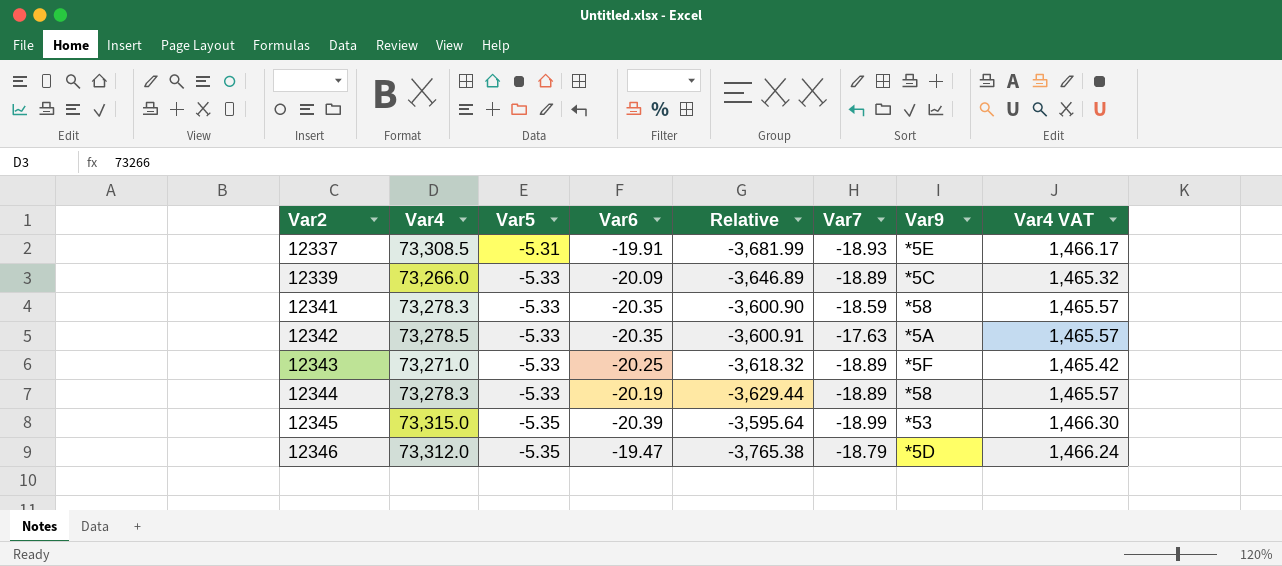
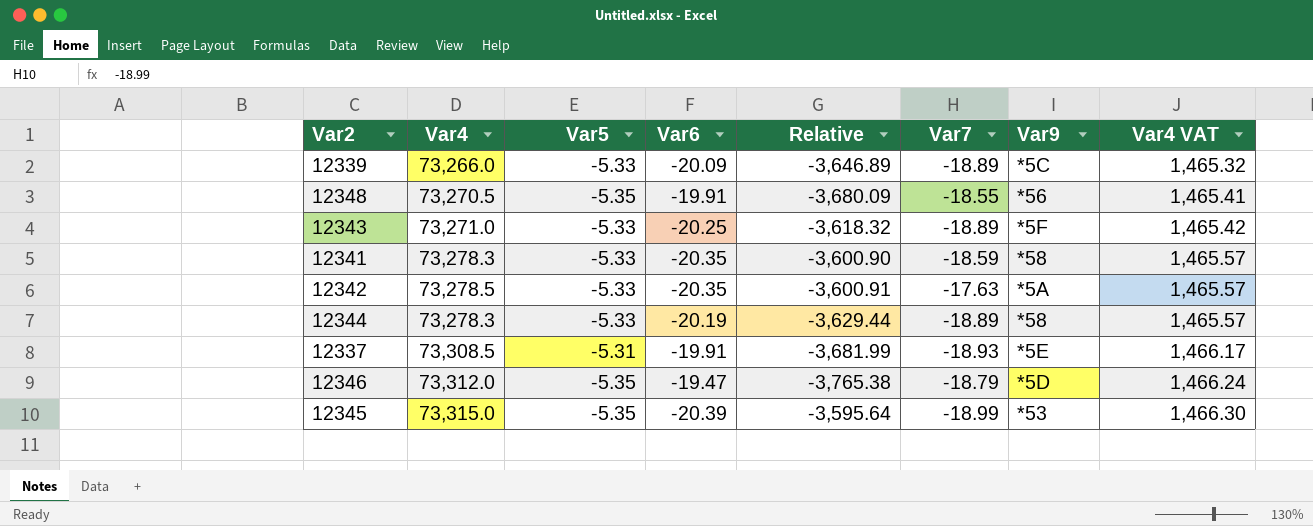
row order: Var2 ascending -> Var4 VAT ascending
row 12348: none -> 73,270.5 | -5.35 | -19.91 | -3,680.09 | -18.55 | *56 | 1,465.41

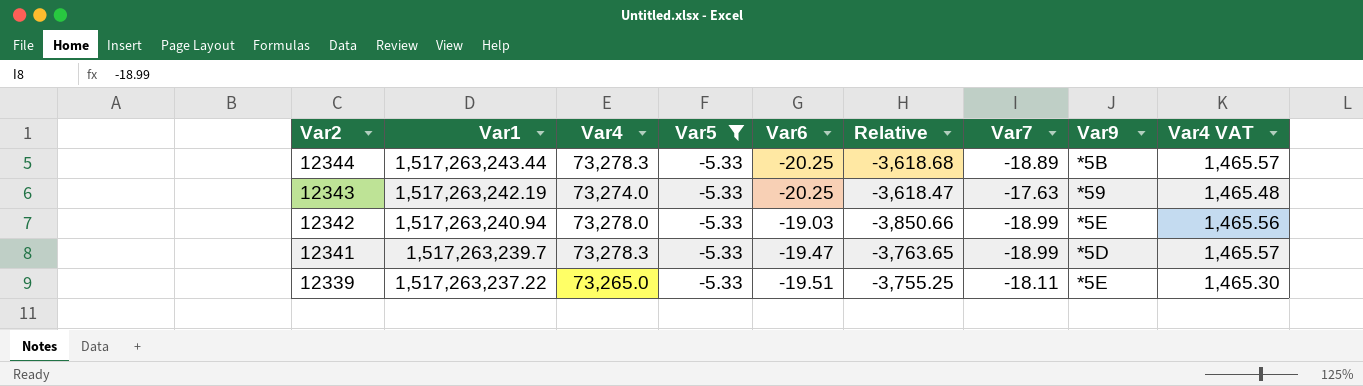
filter: none -> Var5 = -5.33
row order: Var4 VAT ascending -> Var2 descending
column Var1 | position: none -> 2
12344 | Var6: -20.19 -> -20.25
12344 | Relative: -3,629.44 -> -3,618.68
12344 | Var9: *58 -> *5B
12343 | Var4: 73,271.0 -> 73,274.0
12343 | Relative: -3,618.32 -> -3,618.47
12343 | Var7: -18.89 -> -17.63
12343 | Var9: *5F -> *59
12343 | Var4 VAT: 1,465.42 -> 1,465.48
12342 | Var4: 73,278.5 -> 73,278.0
12342 | Var6: -20.35 -> -19.03
12342 | Relative: -3,600.91 -> -3,850.66
12342 | Var7: -17.63 -> -18.99
12342 | Var9: *5A -> *5E
12342 | Var4 VAT: 1,465.57 -> 1,465.56
12341 | Var6: -20.35 -> -19.47
12341 | Relative: -3,600.90 -> -3,763.65
12341 | Var7: -18.59 -> -18.99
12341 | Var9: *58 -> *5D
12339 | Var4: 73,266.0 -> 73,265.0
12339 | Var6: -20.09 -> -19.51
12339 | Relative: -3,646.89 -> -3,755.25
12339 | Var7: -18.89 -> -18.11
12339 | Var9: *5C -> *5E
12339 | Var4 VAT: 1,465.32 -> 1,465.30

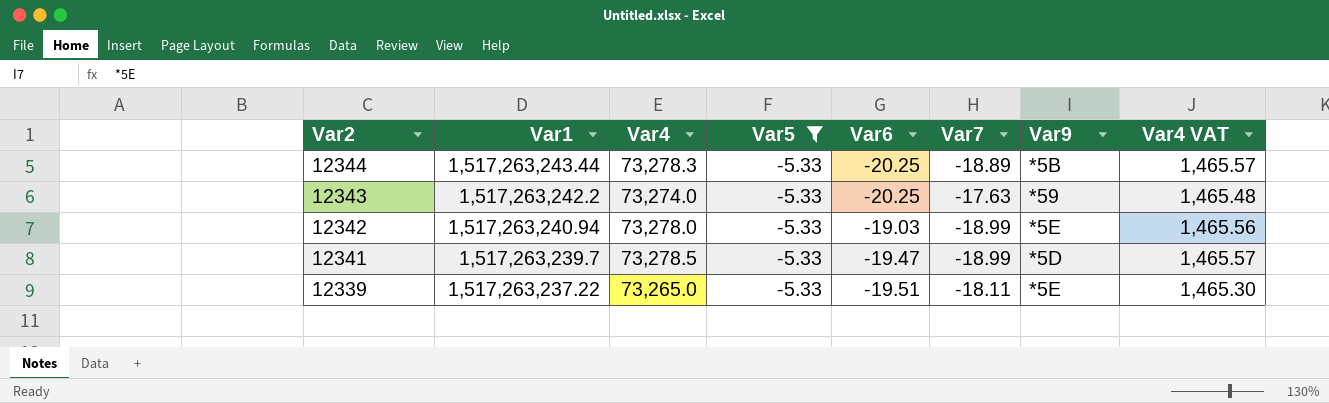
column Relative | formula: [Var4] / [Var6] -> none
12343 | Var1: 1,517,263,242.19 -> 1,517,263,242.2
12341 | Var4: 73,278.3 -> 73,278.5

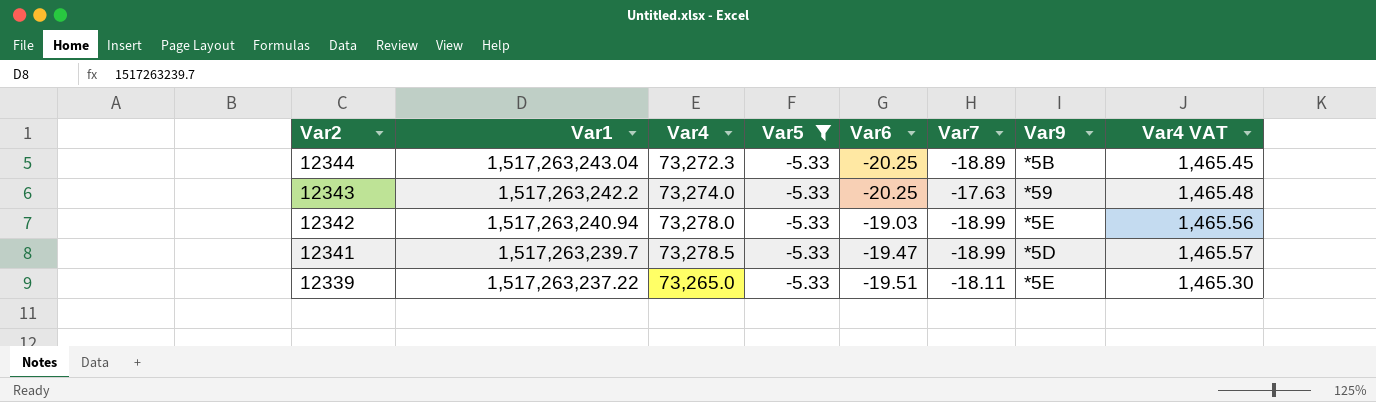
12344 | Var1: 1,517,263,243.44 -> 1,517,263,243.04
12344 | Var4: 73,278.3 -> 73,272.3
12344 | Var4 VAT: 1,465.57 -> 1,465.45

